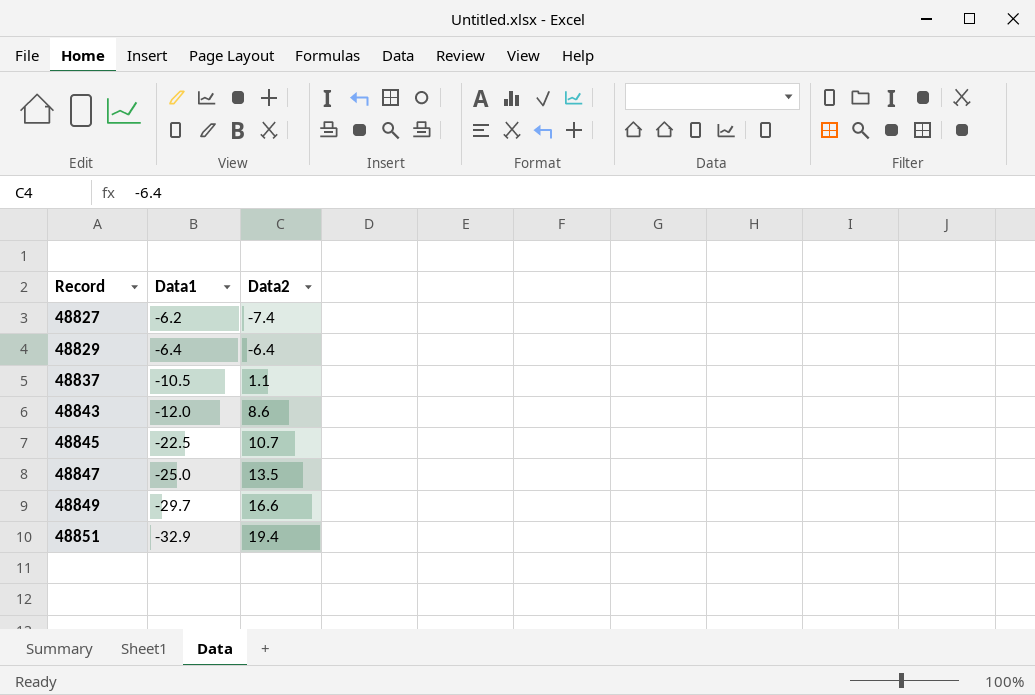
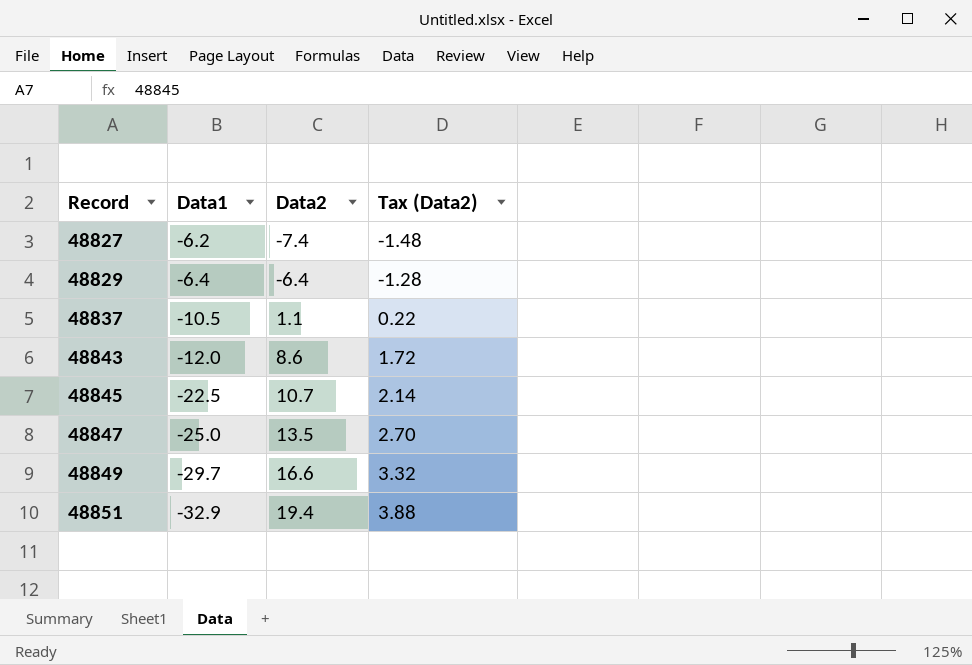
column Tax (Data2) | formula: none -> [Data2] * 0.2

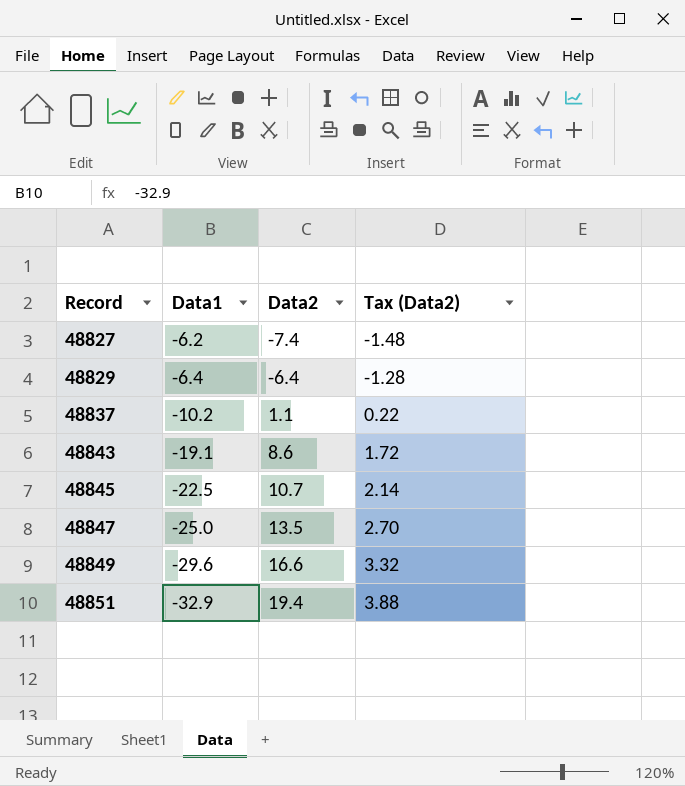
48837 | Data1: -10.5 -> -10.2
48843 | Data1: -12.0 -> -19.1
48849 | Data1: -29.7 -> -29.6

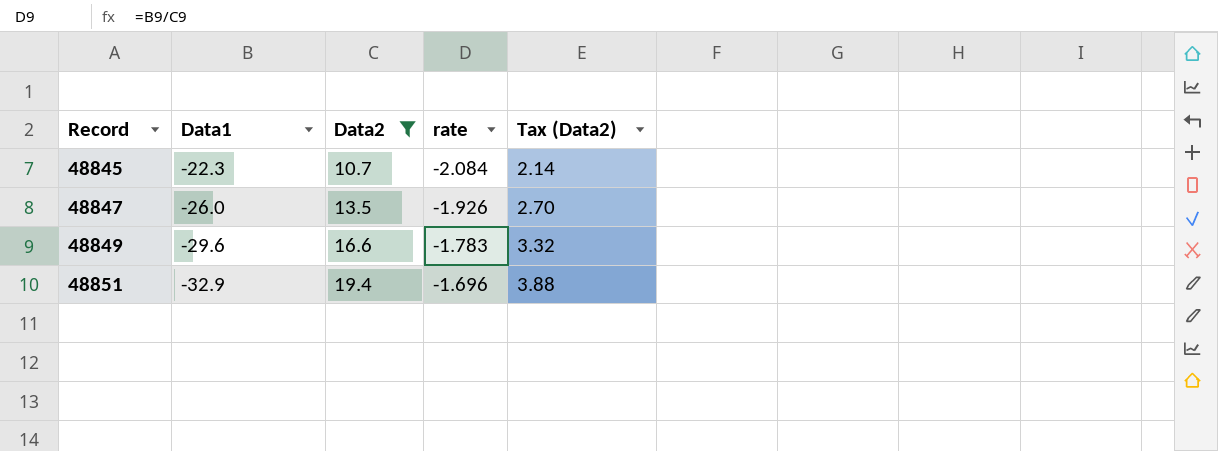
filter: none -> Data2 >= 10.7
column rate | formula: none -> [Data1] / [Data2]
48845 | Data1: -22.5 -> -22.3
48847 | Data1: -25.0 -> -26.0

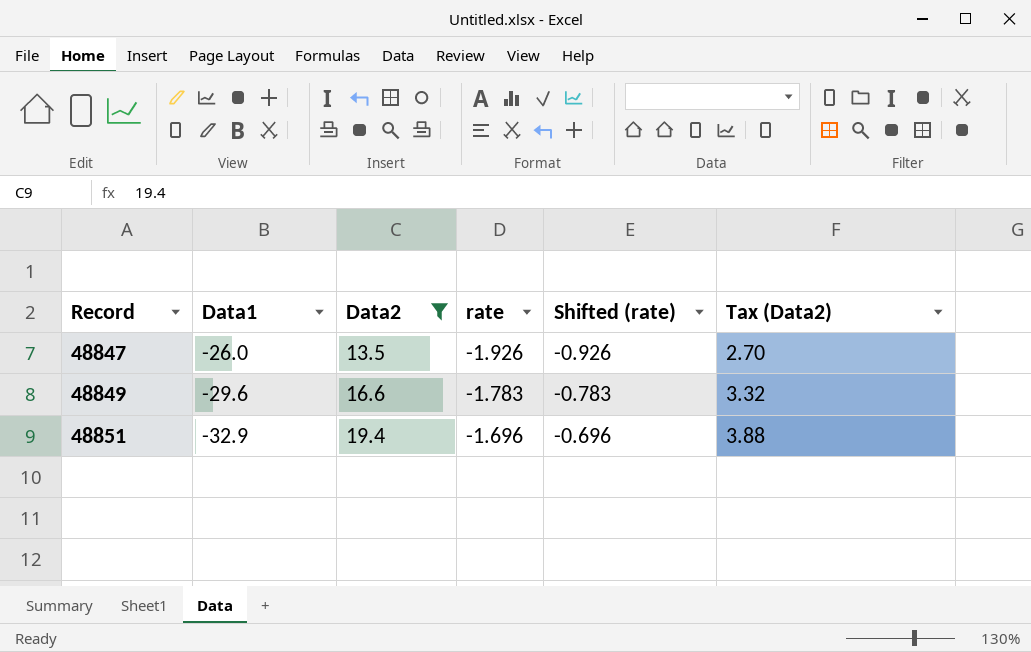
column Shifted (rate) | formula: none -> [rate] + 1
row 48845: -22.3 | 10.7 | -2.084 | 2.14 -> none

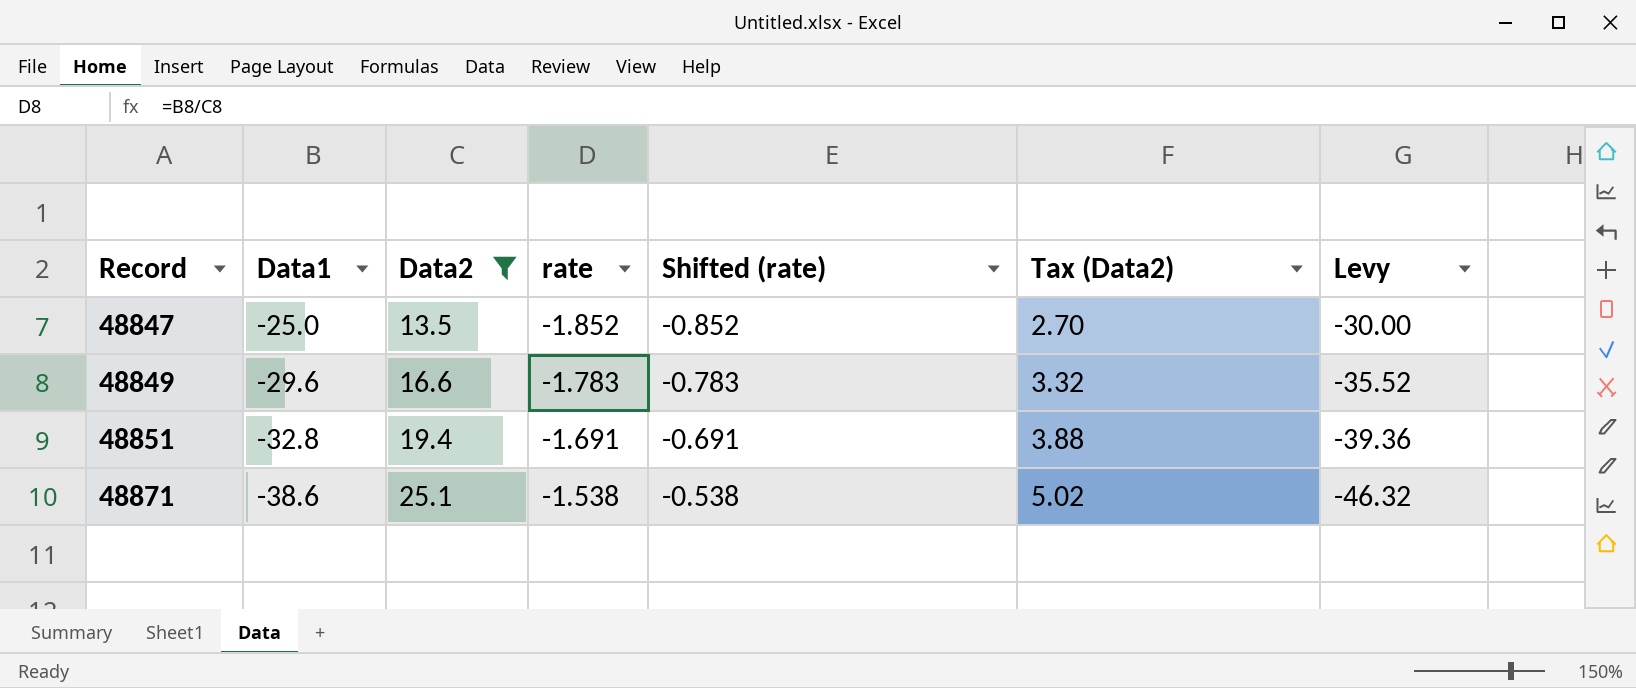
column Levy | formula: none -> [Data1] * 1.2
48847 | Data1: -26.0 -> -25.0
48847 | rate: -1.926 -> -1.852
48847 | Shifted (rate): -0.926 -> -0.852
48851 | Data1: -32.9 -> -32.8
48851 | rate: -1.696 -> -1.691
48851 | Shifted (rate): -0.696 -> -0.691
row 48871: none -> -38.6 | 25.1 | -1.538 | -0.538 | 5.02 | -46.32

